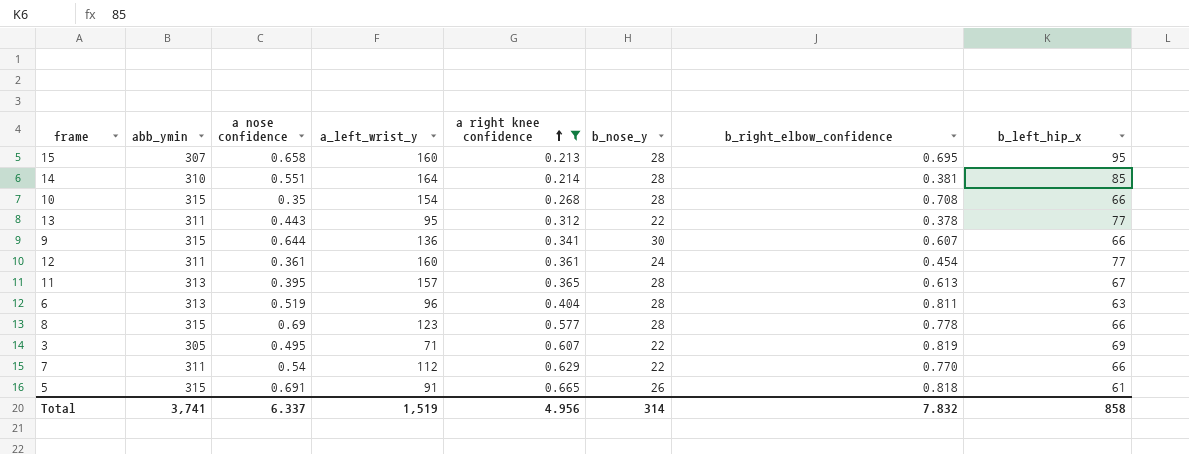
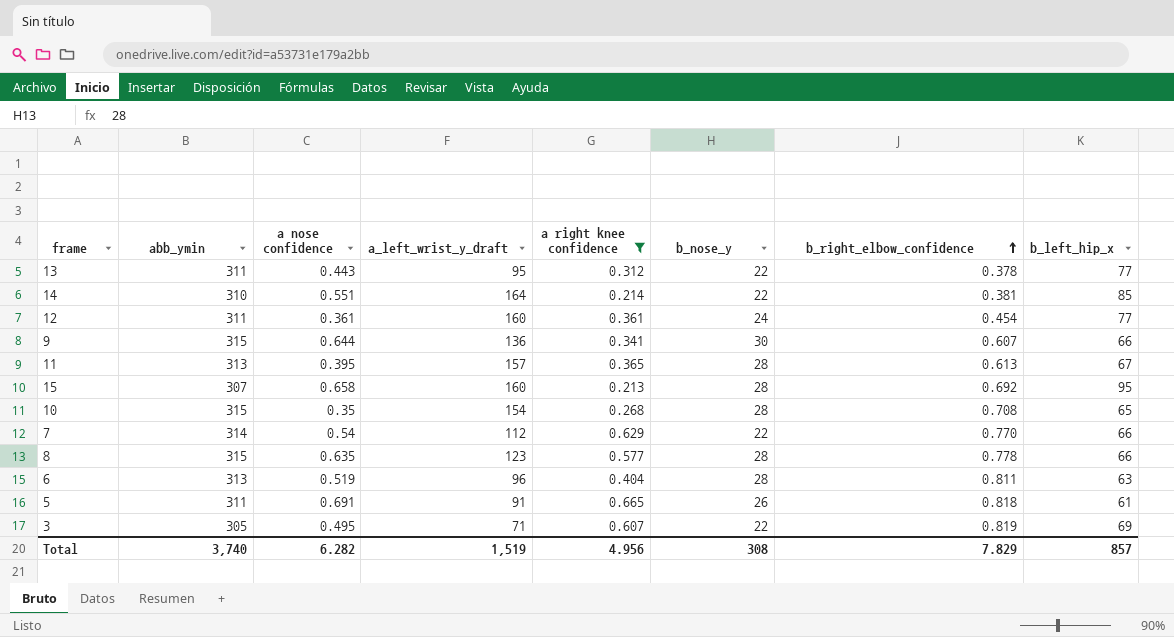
row order: a right knee confidence ascending -> b_right_elbow_confidence ascending
column name: a_left_wrist_y -> a_left_wrist_y_draft
14 | b_nose_y: 28 -> 22
15 | b_right_elbow_confidence: 0.695 -> 0.692
10 | b_left_hip_x: 66 -> 65
7 | abb_ymin: 311 -> 314
8 | a nose confidence: 0.69 -> 0.635
5 | abb_ymin: 315 -> 311
Total | abb_ymin: 3,741 -> 3,740
Total | a nose confidence: 6.337 -> 6.282
Total | b_nose_y: 314 -> 308
Total | b_right_elbow_confidence: 7.832 -> 7.829
Total | b_left_hip_x: 858 -> 857

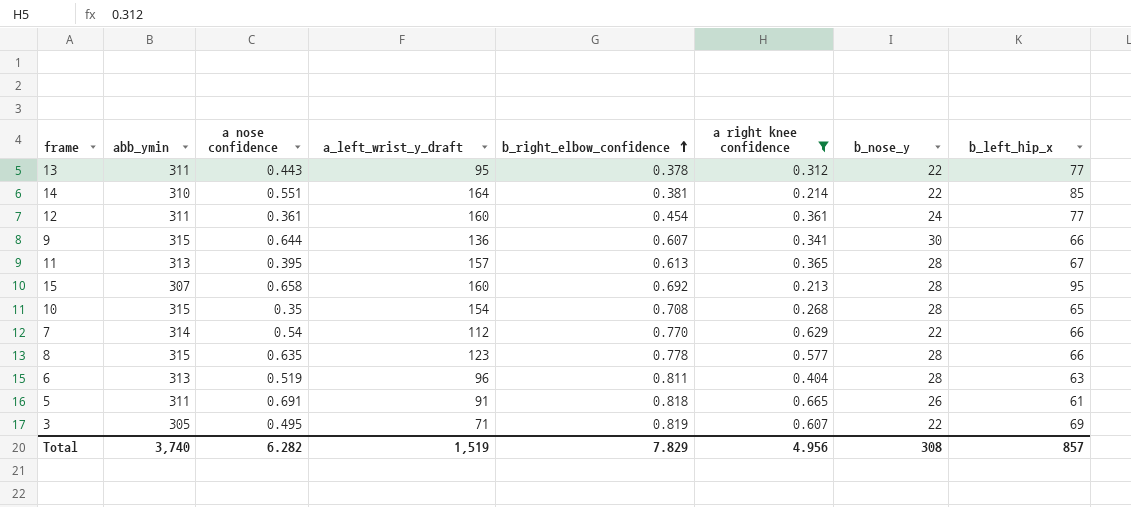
column b_right_elbow_confidence | position: 7 -> 5

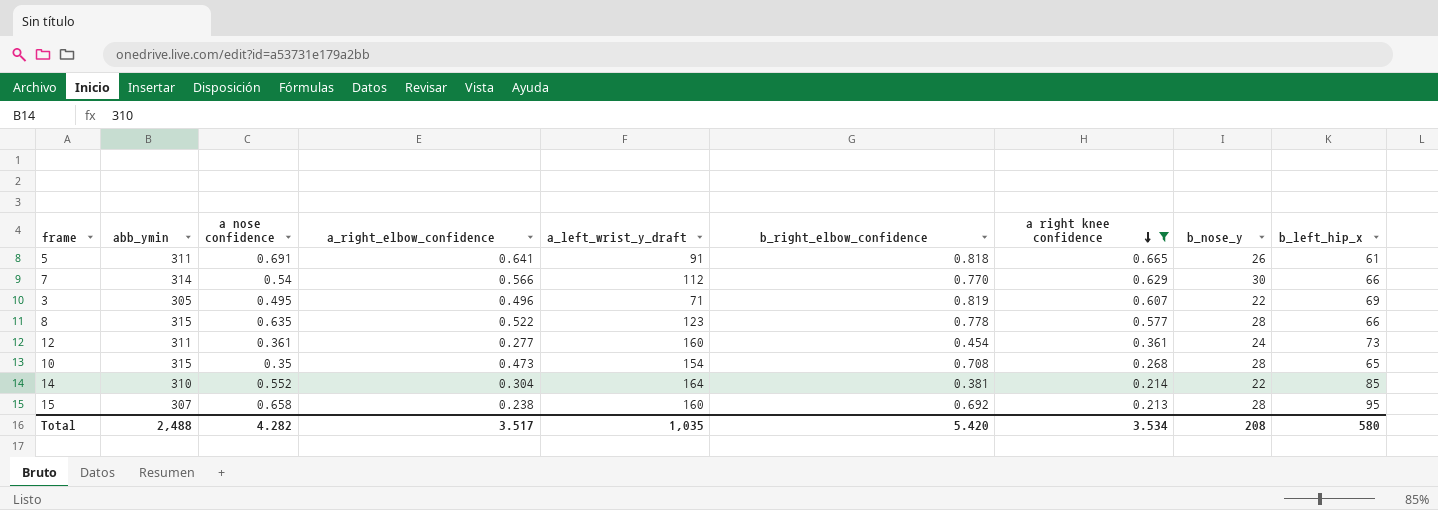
row order: b_right_elbow_confidence ascending -> a right knee confidence descending
column a_right_elbow_confidence | position: none -> 4
row 13: 311 | 0.443 | 95 | 0.378 | 0.312 | 22 | 77 -> none
row 9: 315 | 0.644 | 136 | 0.607 | 0.341 | 30 | 66 -> none
row 11: 313 | 0.395 | 157 | 0.613 | 0.365 | 28 | 67 -> none
row 6: 313 | 0.519 | 96 | 0.811 | 0.404 | 28 | 63 -> none
7 | b_nose_y: 22 -> 30
12 | b_left_hip_x: 77 -> 73
14 | a nose confidence: 0.551 -> 0.552
Total | abb_ymin: 3,740 -> 2,488
Total | a nose confidence: 6.282 -> 4.282
Total | a_left_wrist_y_draft: 1,519 -> 1,035
Total | b_right_elbow_confidence: 7.829 -> 5.420
Total | a right knee confidence: 4.956 -> 3.534
Total | b_nose_y: 308 -> 208
Total | b_left_hip_x: 857 -> 580

